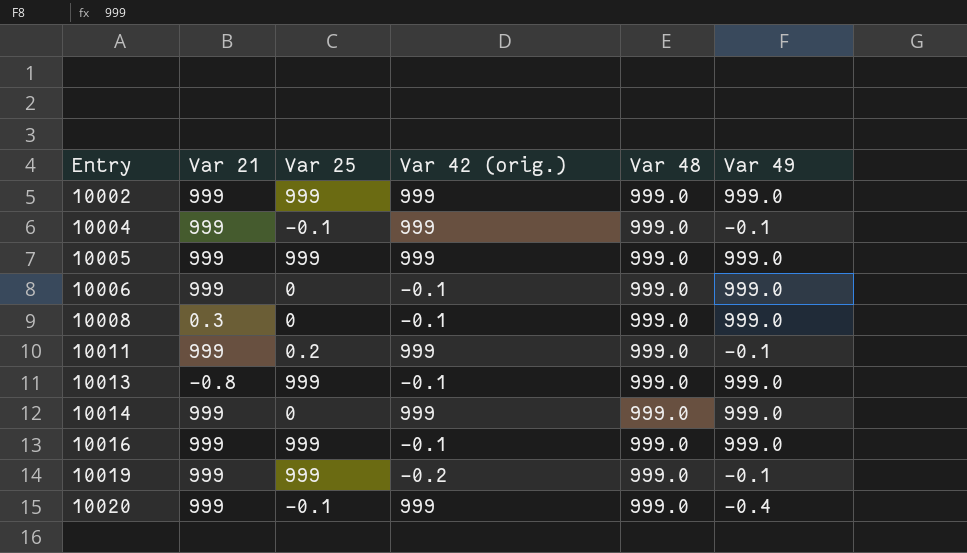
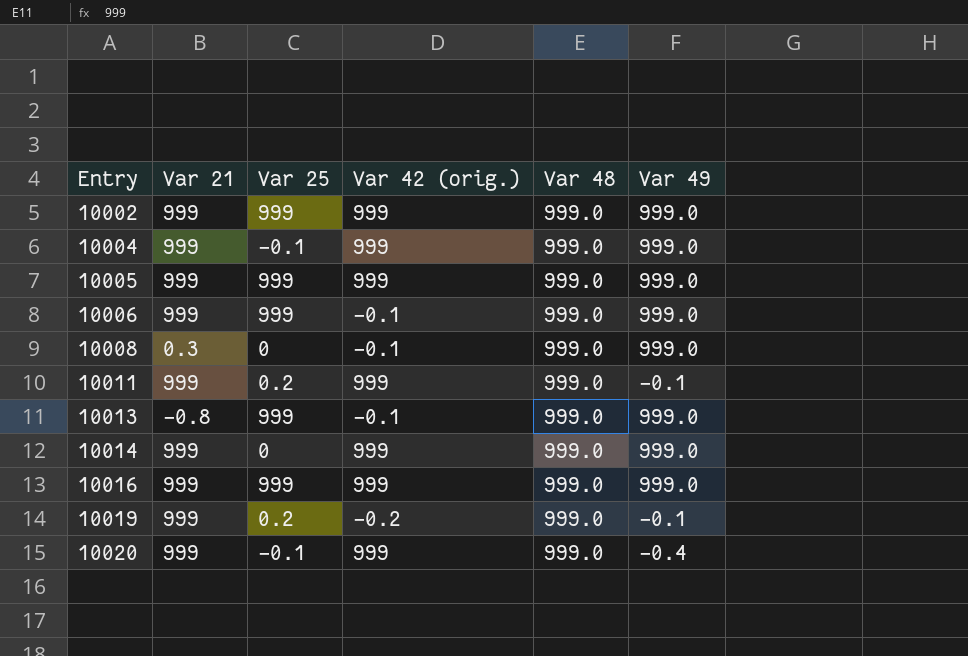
10004 | Var 49: -0.1 -> 999.0
10006 | Var 25: 0 -> 999
10016 | Var 42 (orig.): -0.1 -> 999
10019 | Var 25: 999 -> 0.2

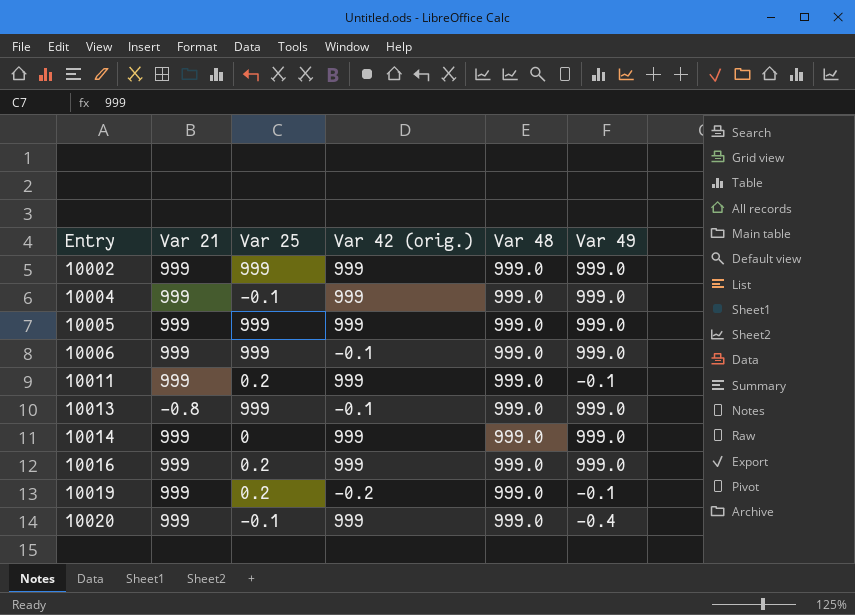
row 10008: 0.3 | 0 | -0.1 | 999.0 | 999.0 -> none
10016 | Var 25: 999 -> 0.2

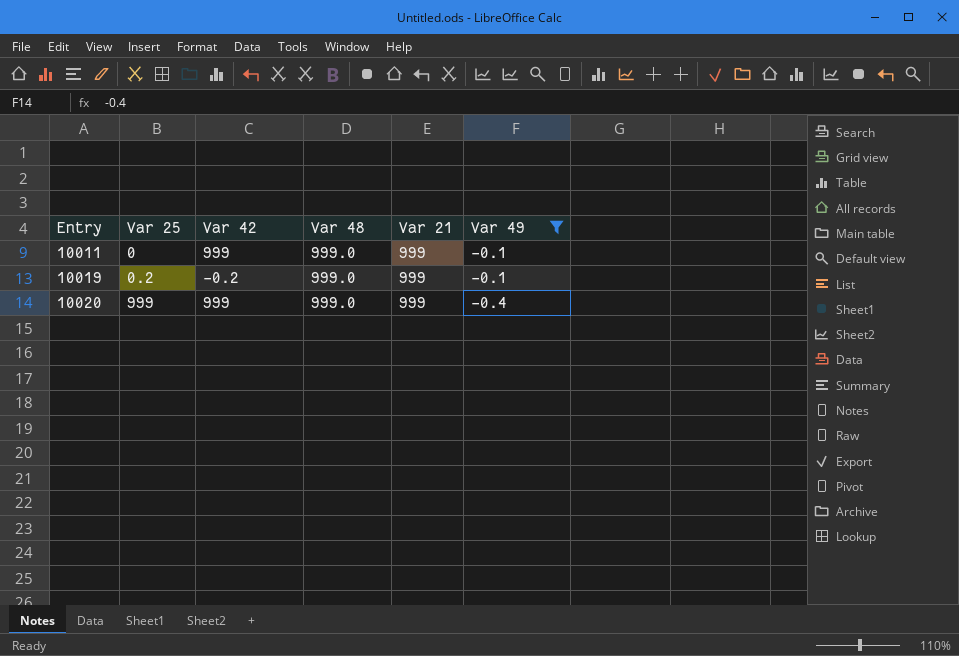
filter: none -> Var 49 != 999.0
column name: Var 42 (orig.) -> Var 42
column Var 21 | position: 2 -> 5
10011 | Var 25: 0.2 -> 0
10020 | Var 25: -0.1 -> 999

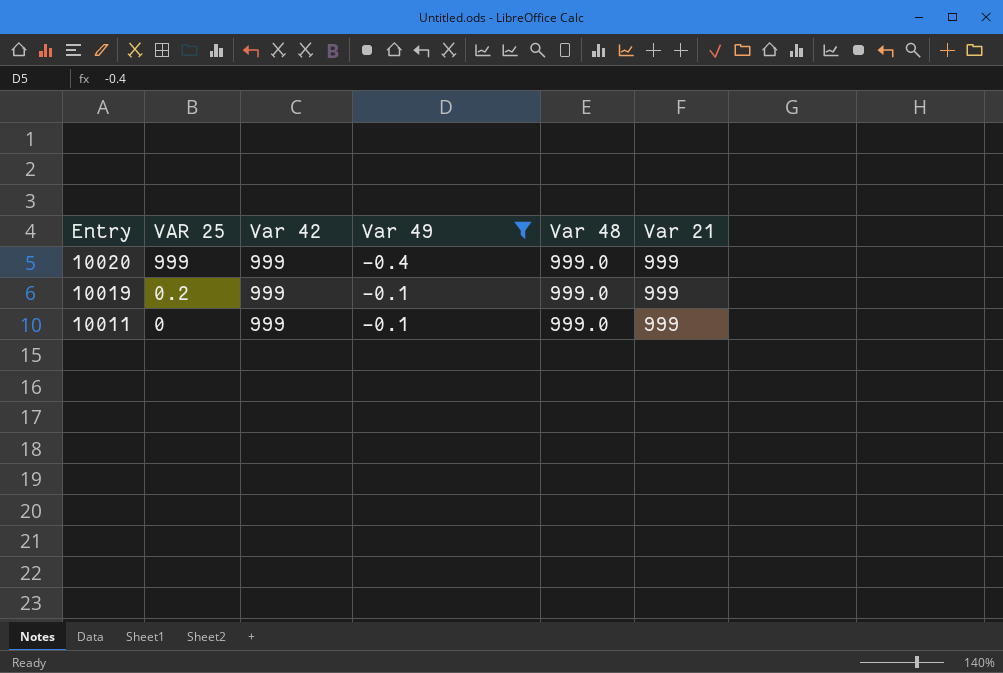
row order: Entry ascending -> Entry descending
column name: Var 25 -> VAR 25
column Var 49 | position: 6 -> 4
10019 | Var 42: -0.2 -> 999

